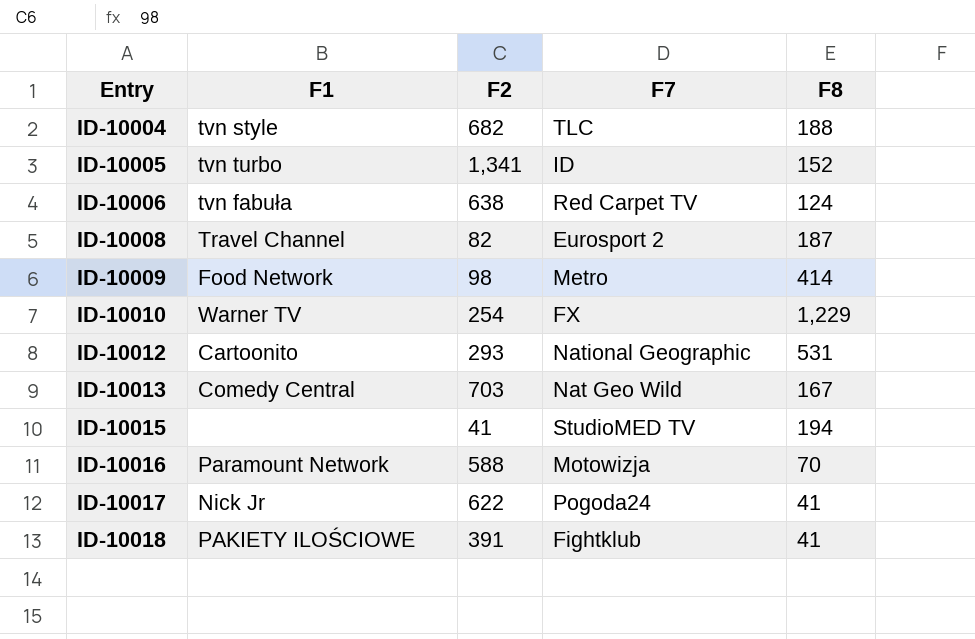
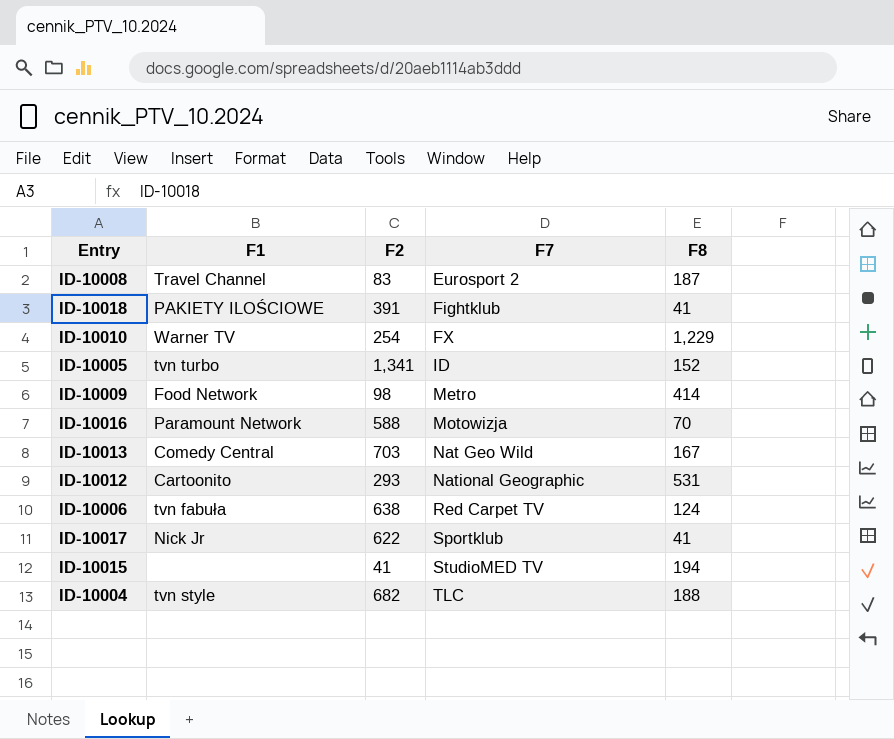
row order: Entry ascending -> F7 ascending
ID-10008 | F2: 82 -> 83
ID-10017 | F7: Pogoda24 -> Sportklub

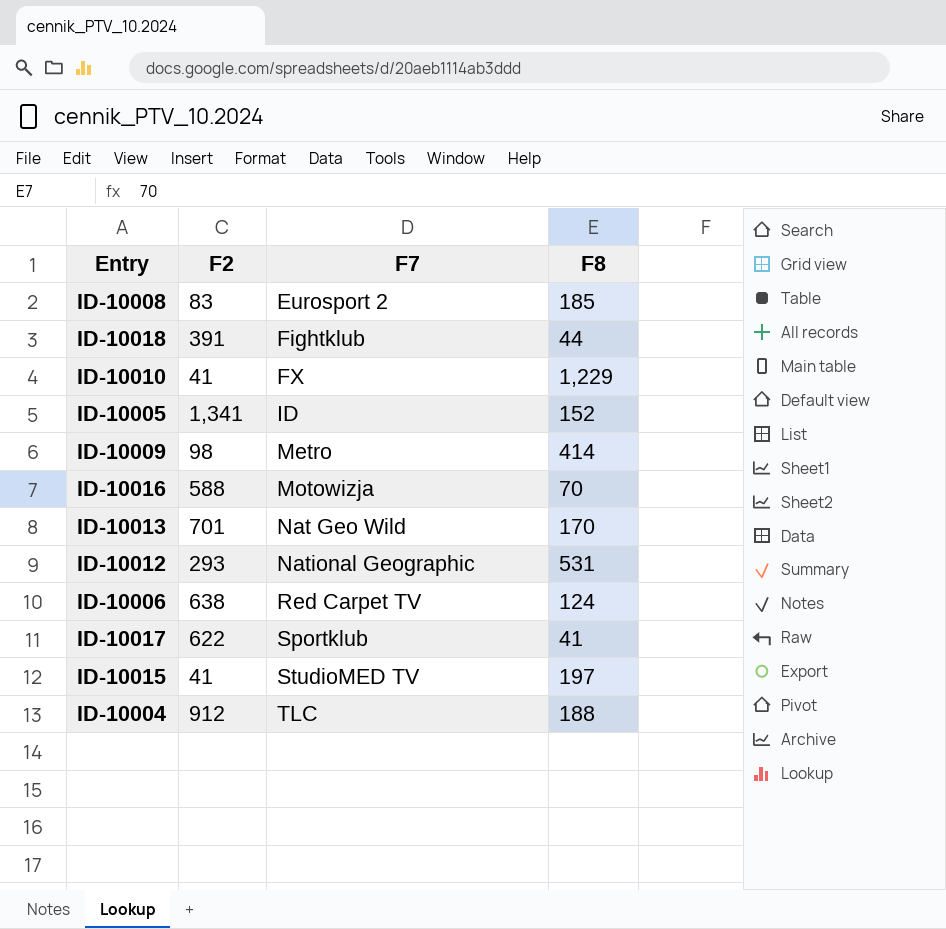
column F1 | position: 2 -> none
ID-10008 | F8: 187 -> 185
ID-10018 | F8: 41 -> 44
ID-10010 | F2: 254 -> 41
ID-10013 | F2: 703 -> 701
ID-10013 | F8: 167 -> 170
ID-10015 | F8: 194 -> 197
ID-10004 | F2: 682 -> 912

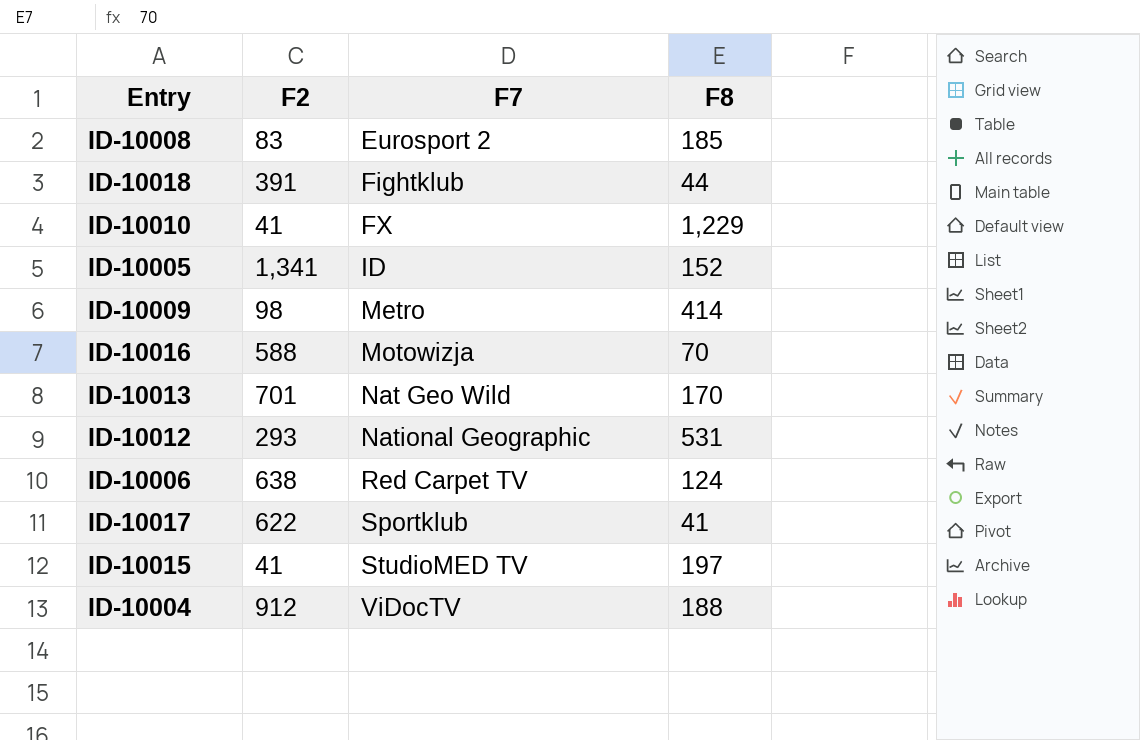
ID-10004 | F7: TLC -> ViDocTV

